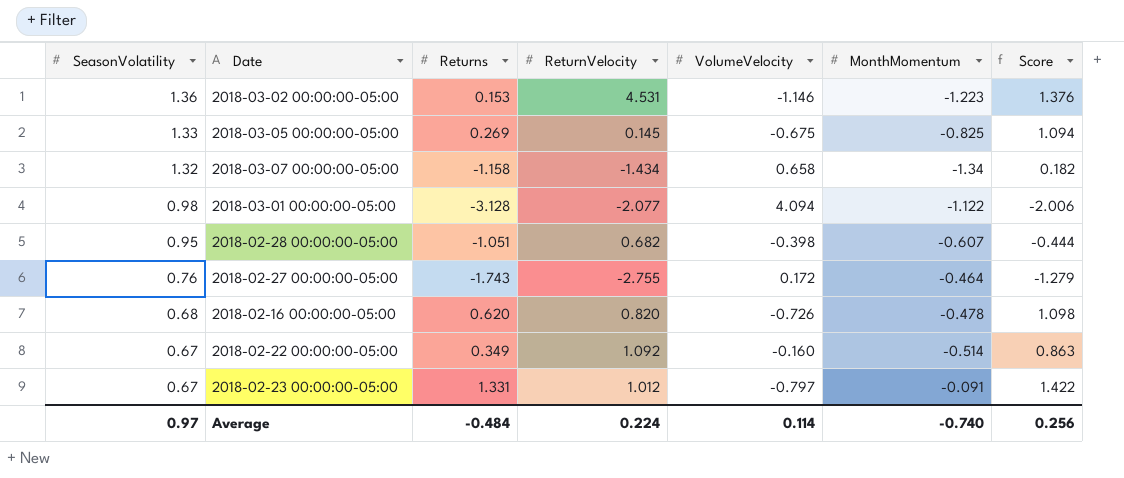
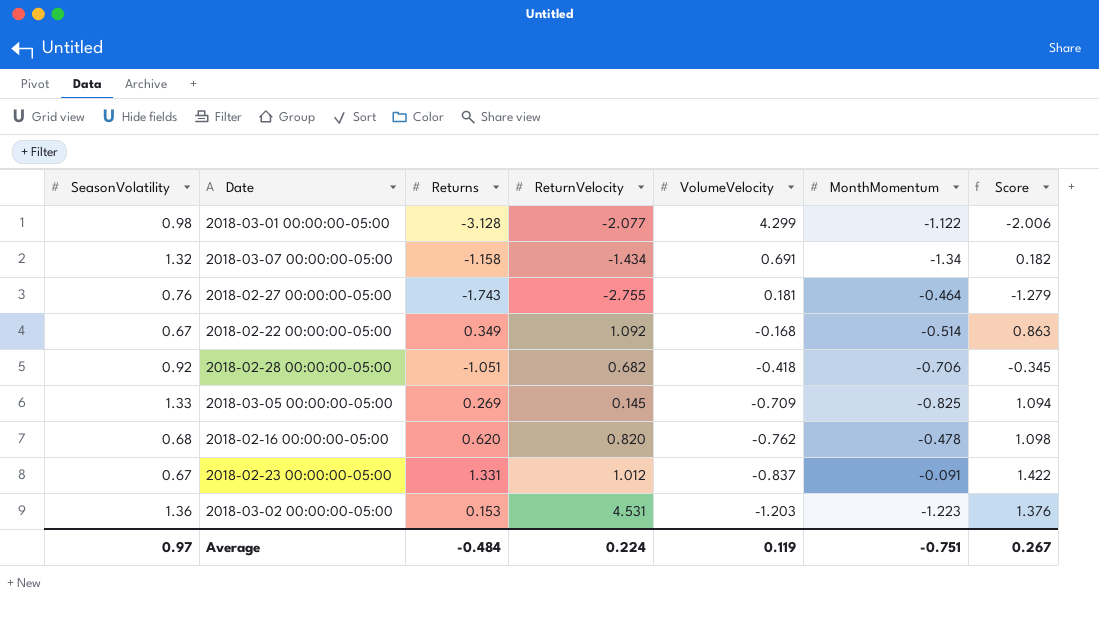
row order: SeasonVolatility descending -> VolumeVelocity descending
2018-03-01 00:00:00-05:00 | VolumeVelocity: 4.094 -> 4.299
2018-03-07 00:00:00-05:00 | VolumeVelocity: 0.658 -> 0.691
2018-02-27 00:00:00-05:00 | VolumeVelocity: 0.172 -> 0.181
2018-02-22 00:00:00-05:00 | VolumeVelocity: -0.160 -> -0.168
2018-02-28 00:00:00-05:00 | SeasonVolatility: 0.95 -> 0.92
2018-02-28 00:00:00-05:00 | VolumeVelocity: -0.398 -> -0.418
2018-02-28 00:00:00-05:00 | MonthMomentum: -0.607 -> -0.706
2018-02-28 00:00:00-05:00 | Score: -0.444 -> -0.345
2018-03-05 00:00:00-05:00 | VolumeVelocity: -0.675 -> -0.709
2018-02-16 00:00:00-05:00 | VolumeVelocity: -0.726 -> -0.762
2018-02-23 00:00:00-05:00 | VolumeVelocity: -0.797 -> -0.837
2018-03-02 00:00:00-05:00 | VolumeVelocity: -1.146 -> -1.203
Average | VolumeVelocity: 0.114 -> 0.119
Average | MonthMomentum: -0.740 -> -0.751
Average | Score: 0.256 -> 0.267

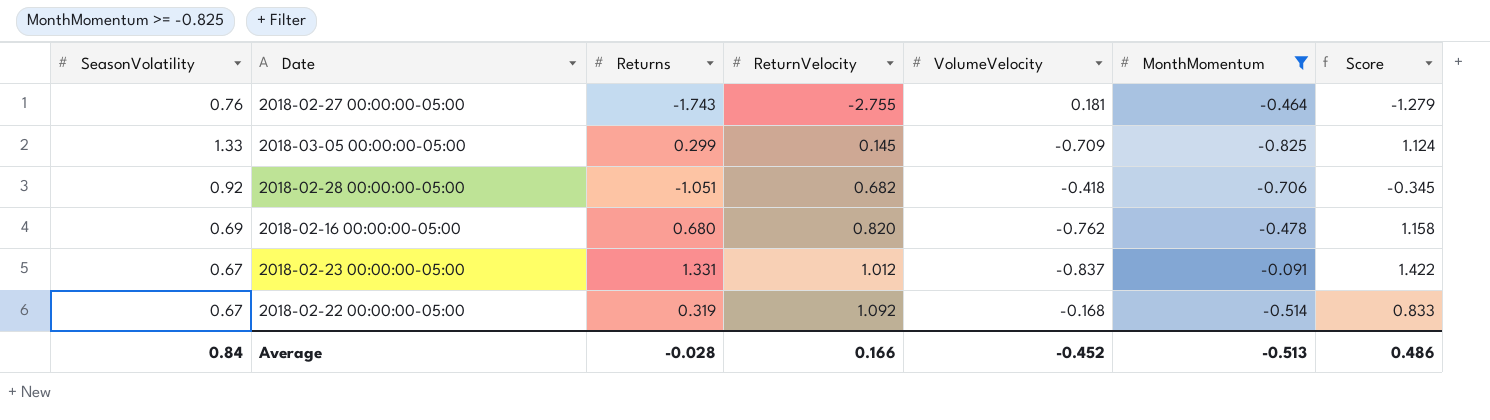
filter: none -> MonthMomentum >= -0.825
row order: VolumeVelocity descending -> ReturnVelocity ascending
2018-03-05 00:00:00-05:00 | Returns: 0.269 -> 0.299
2018-03-05 00:00:00-05:00 | Score: 1.094 -> 1.124
2018-02-16 00:00:00-05:00 | SeasonVolatility: 0.68 -> 0.69
2018-02-16 00:00:00-05:00 | Returns: 0.620 -> 0.680
2018-02-16 00:00:00-05:00 | Score: 1.098 -> 1.158
2018-02-22 00:00:00-05:00 | Returns: 0.349 -> 0.319
2018-02-22 00:00:00-05:00 | Score: 0.863 -> 0.833
Average | SeasonVolatility: 0.97 -> 0.84
Average | Returns: -0.484 -> -0.028
Average | ReturnVelocity: 0.224 -> 0.166
Average | VolumeVelocity: 0.119 -> -0.452
Average | MonthMomentum: -0.751 -> -0.513
Average | Score: 0.267 -> 0.486

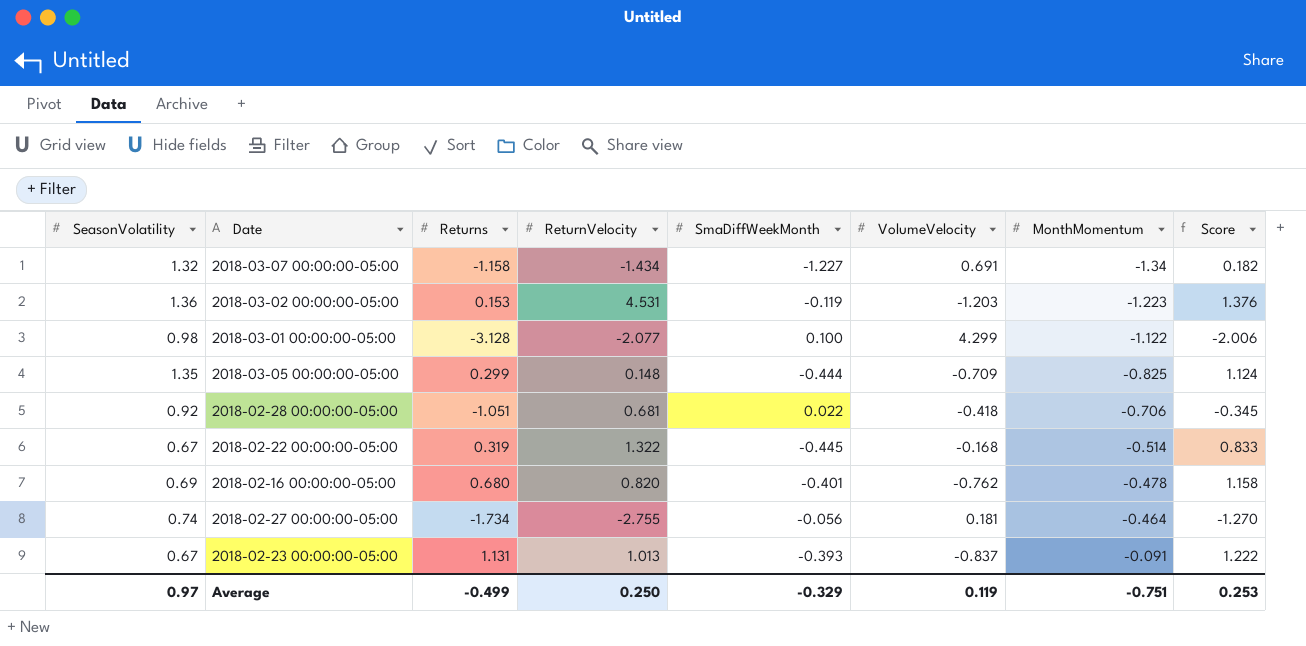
filter: MonthMomentum >= -0.825 -> none
row order: ReturnVelocity ascending -> MonthMomentum ascending
column SmaDiffWeekMonth | position: none -> 5
2018-03-05 00:00:00-05:00 | SeasonVolatility: 1.33 -> 1.35
2018-03-05 00:00:00-05:00 | ReturnVelocity: 0.145 -> 0.148
2018-02-28 00:00:00-05:00 | ReturnVelocity: 0.682 -> 0.681
2018-02-22 00:00:00-05:00 | ReturnVelocity: 1.092 -> 1.322
2018-02-27 00:00:00-05:00 | SeasonVolatility: 0.76 -> 0.74
2018-02-27 00:00:00-05:00 | Returns: -1.743 -> -1.734
2018-02-27 00:00:00-05:00 | Score: -1.279 -> -1.270
2018-02-23 00:00:00-05:00 | Returns: 1.331 -> 1.131
2018-02-23 00:00:00-05:00 | ReturnVelocity: 1.012 -> 1.013
2018-02-23 00:00:00-05:00 | Score: 1.422 -> 1.222
Average | SeasonVolatility: 0.84 -> 0.97
Average | Returns: -0.028 -> -0.499
Average | ReturnVelocity: 0.166 -> 0.250
Average | VolumeVelocity: -0.452 -> 0.119
Average | MonthMomentum: -0.513 -> -0.751
Average | Score: 0.486 -> 0.253

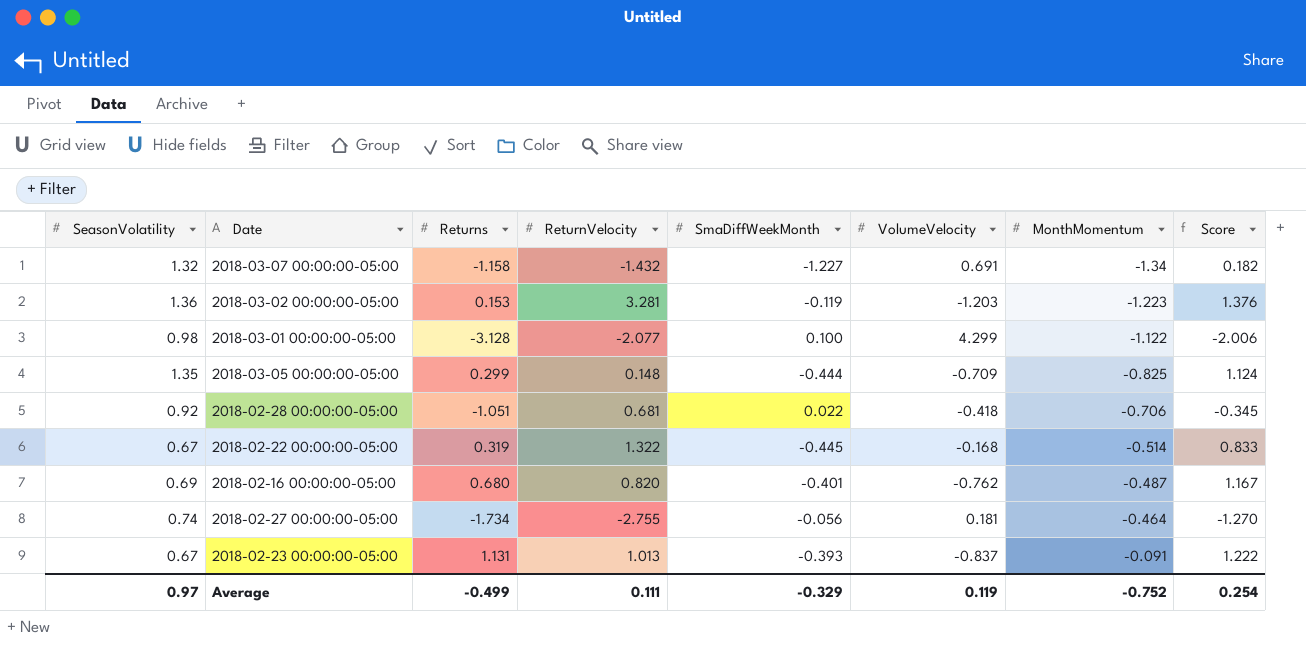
2018-03-07 00:00:00-05:00 | ReturnVelocity: -1.434 -> -1.432
2018-03-02 00:00:00-05:00 | ReturnVelocity: 4.531 -> 3.281
2018-02-16 00:00:00-05:00 | MonthMomentum: -0.478 -> -0.487
2018-02-16 00:00:00-05:00 | Score: 1.158 -> 1.167
Average | ReturnVelocity: 0.250 -> 0.111
Average | MonthMomentum: -0.751 -> -0.752
Average | Score: 0.253 -> 0.254

